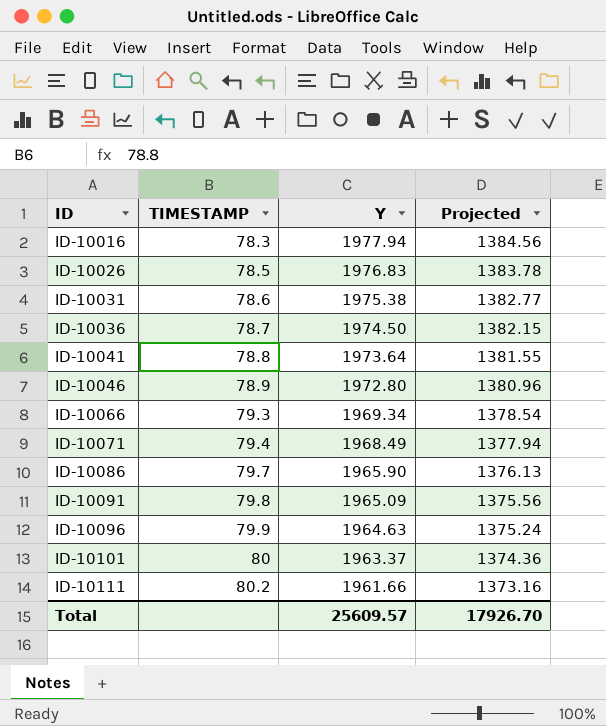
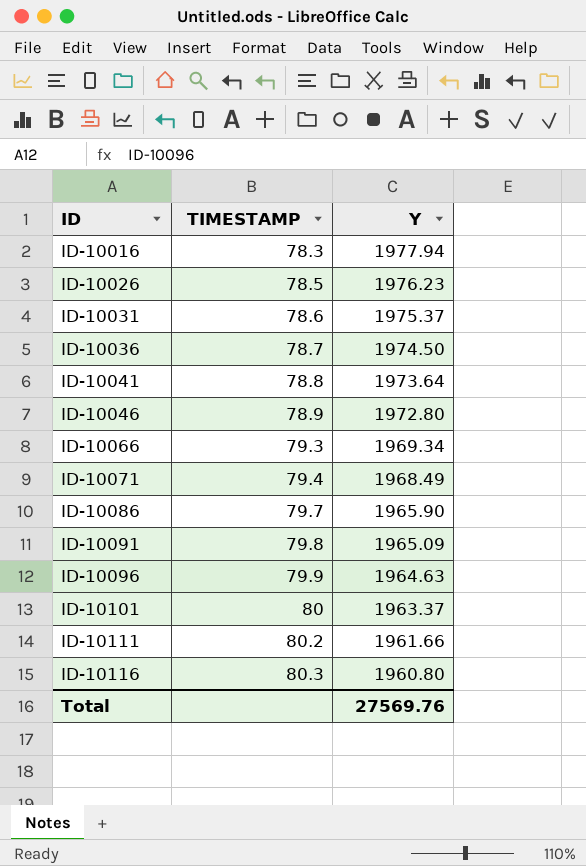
column Projected | formula: [Y] * 0.7 -> none
ID-10026 | Y: 1976.83 -> 1976.23
ID-10031 | Y: 1975.38 -> 1975.37
row ID-10116: none -> 80.3 | 1960.80
Total | Y: 25609.57 -> 27569.76

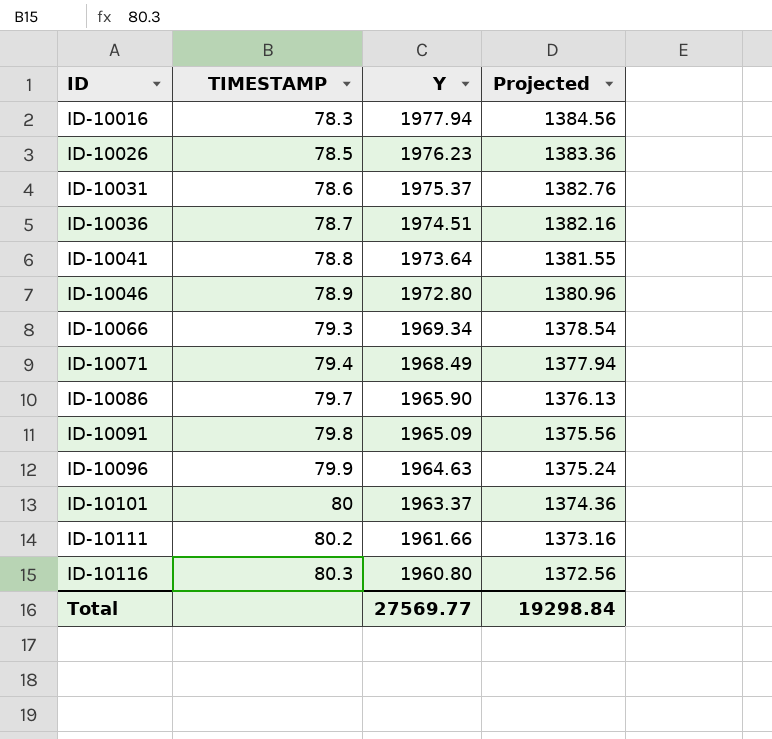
column Projected | formula: none -> [Y] * 0.7
ID-10036 | Y: 1974.50 -> 1974.51
Total | Y: 27569.76 -> 27569.77

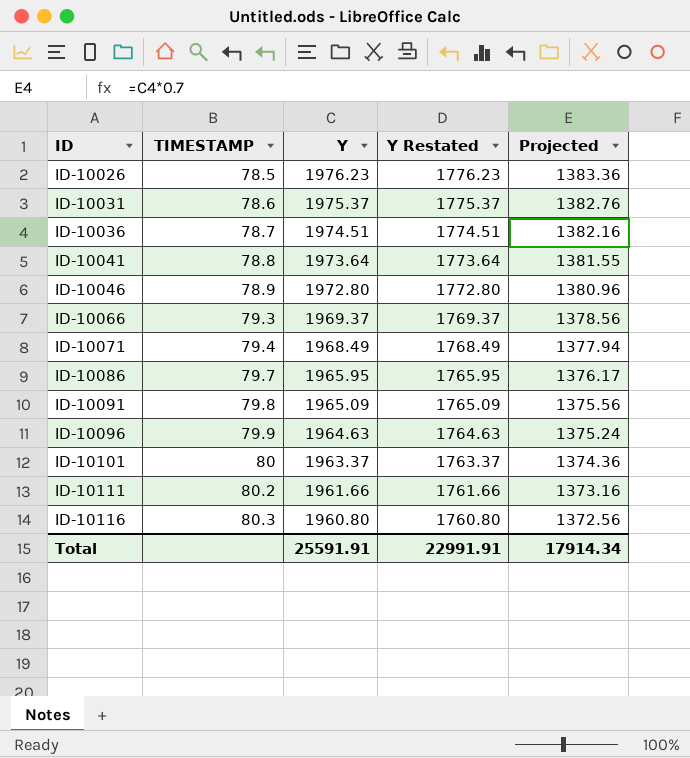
column Y Restated | formula: none -> [Y] - 200
row ID-10016: 78.3 | 1977.94 | 1384.56 -> none
ID-10066 | Y: 1969.34 -> 1969.37
ID-10066 | Projected: 1378.54 -> 1378.56
ID-10086 | Y: 1965.90 -> 1965.95
ID-10086 | Projected: 1376.13 -> 1376.17
Total | Y: 27569.77 -> 25591.91
Total | Projected: 19298.84 -> 17914.34

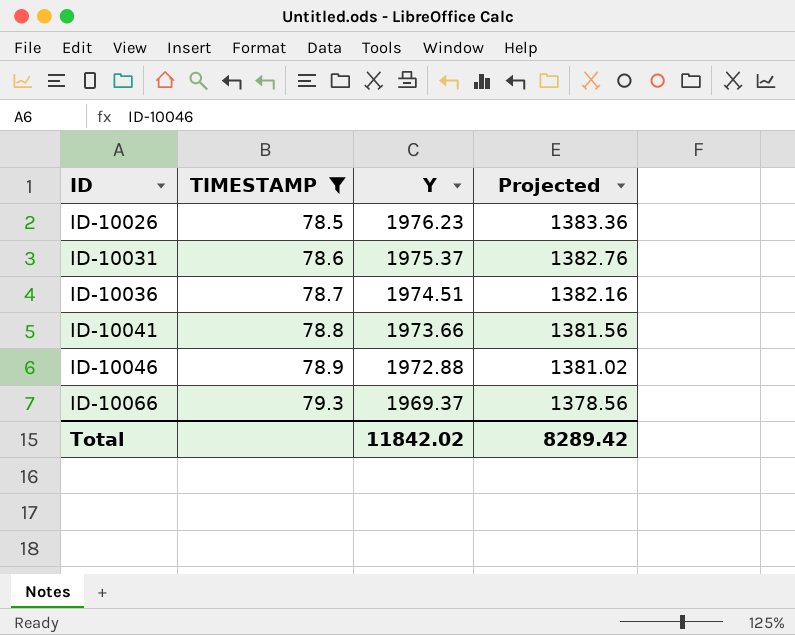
filter: none -> TIMESTAMP <= 79.3
column Y Restated | formula: [Y] - 200 -> none
ID-10041 | Y: 1973.64 -> 1973.66
ID-10041 | Projected: 1381.55 -> 1381.56
ID-10046 | Y: 1972.80 -> 1972.88
ID-10046 | Projected: 1380.96 -> 1381.02
Total | Y: 25591.91 -> 11842.02
Total | Projected: 17914.34 -> 8289.42

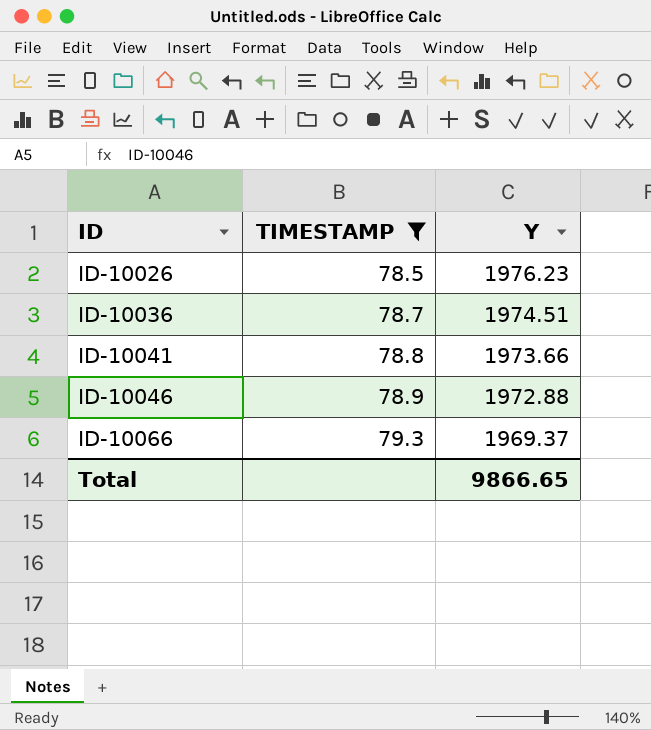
column Projected | formula: [Y] * 0.7 -> none
row ID-10031: 78.6 | 1975.37 | 1382.76 -> none
Total | Y: 11842.02 -> 9866.65

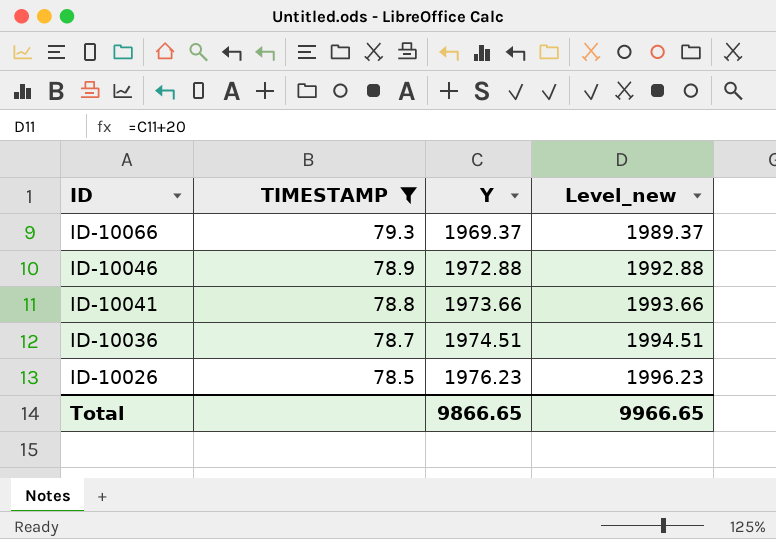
row order: ID ascending -> ID descending
column Level_new | formula: none -> [Y] + 20

